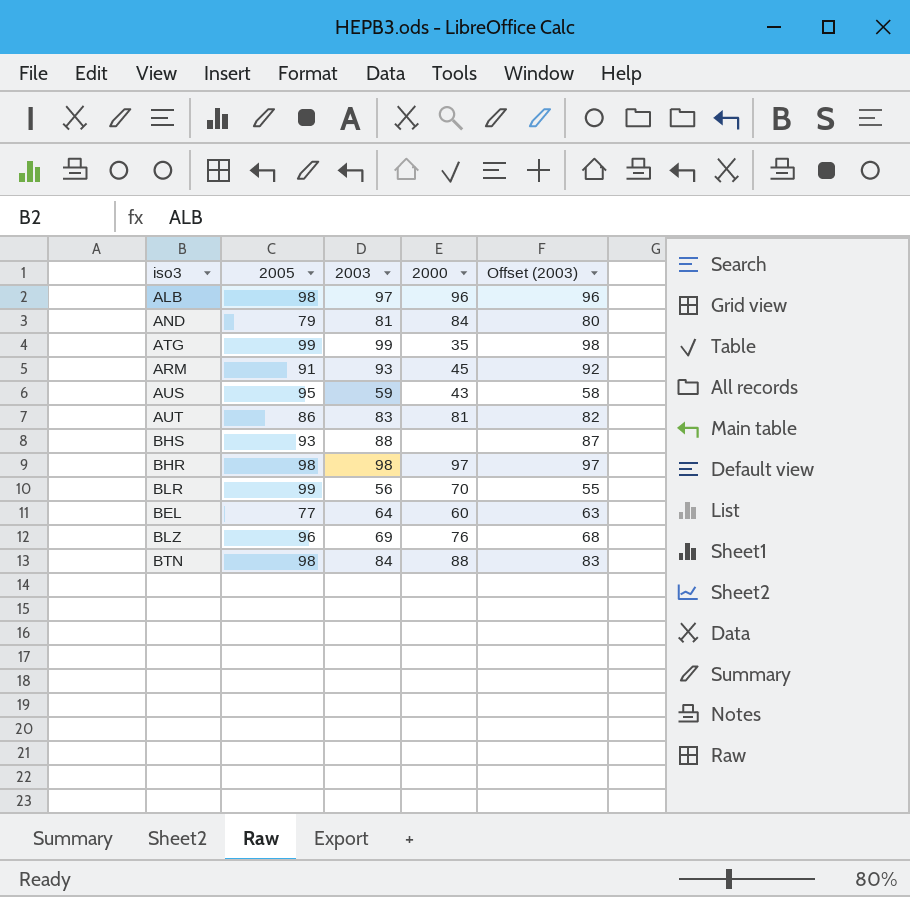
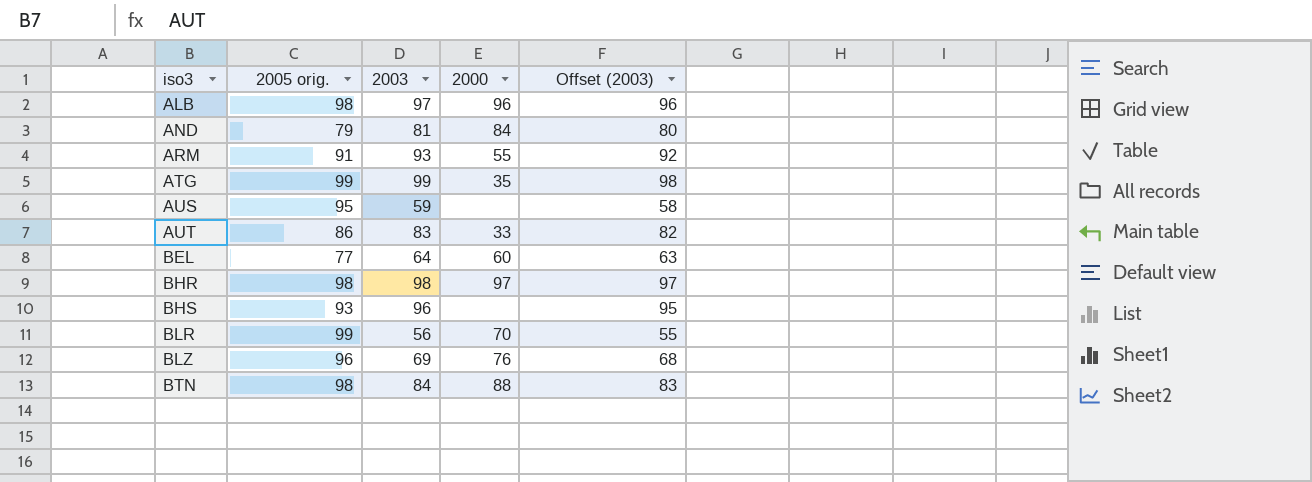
row order: none -> iso3 ascending
column name: 2005 -> 2005 orig.
ARM | 2000: 45 -> 55
AUS | 2000: 43 -> none
AUT | 2000: 81 -> 33
BHS | 2003: 88 -> 96
BHS | Offset (2003): 87 -> 95

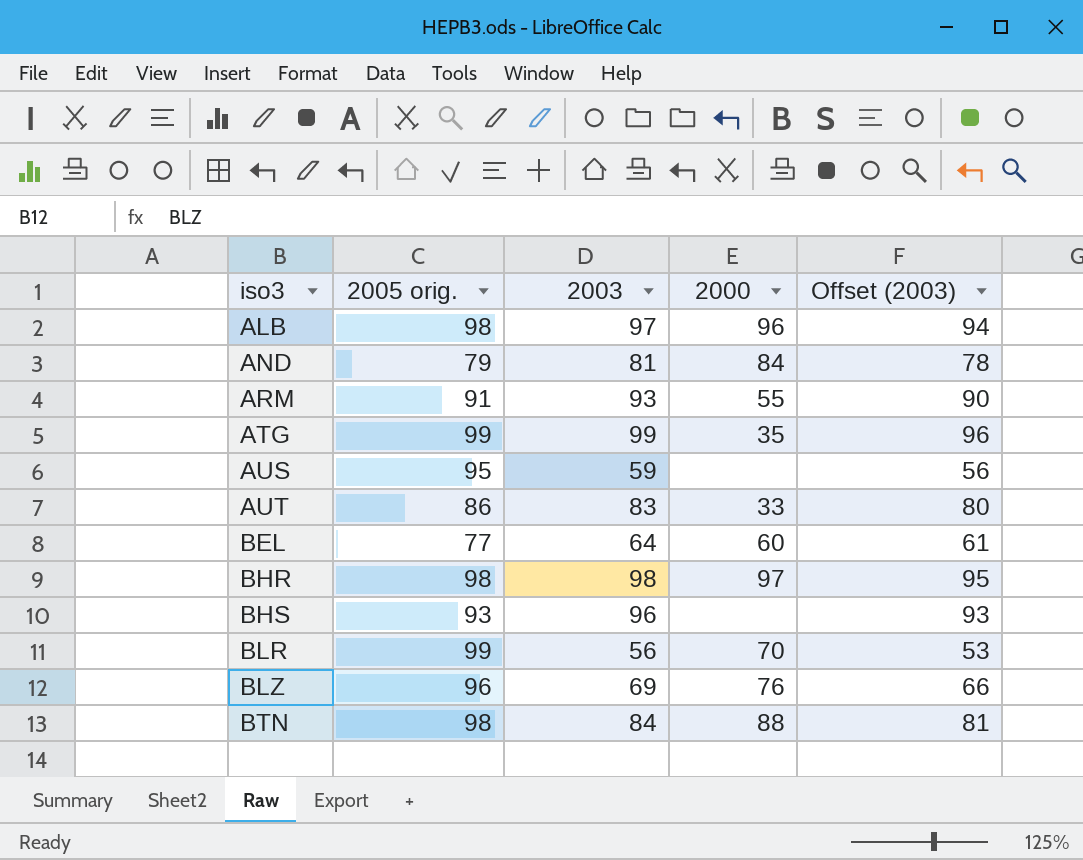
column Offset (2003) | formula: [2003] - 1 -> [2003] - 3

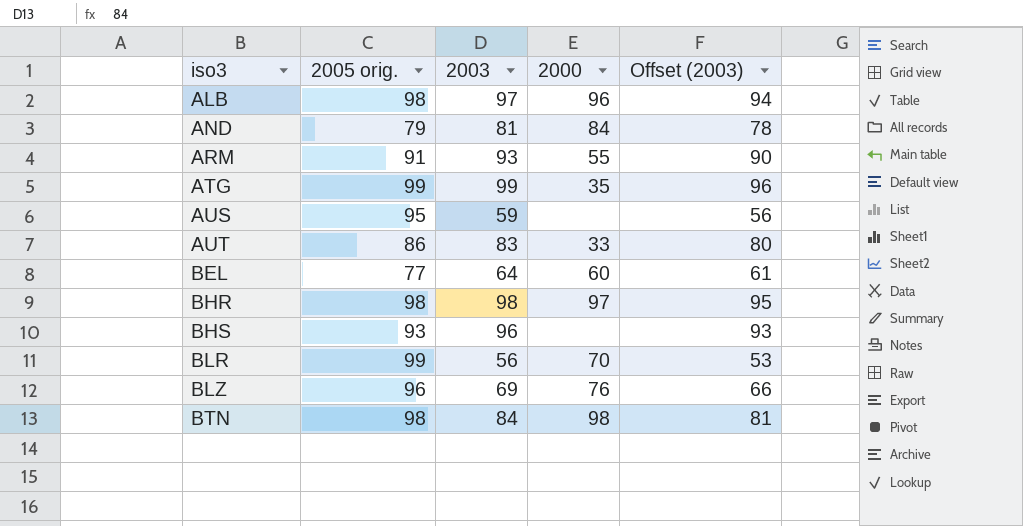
BTN | 2000: 88 -> 98

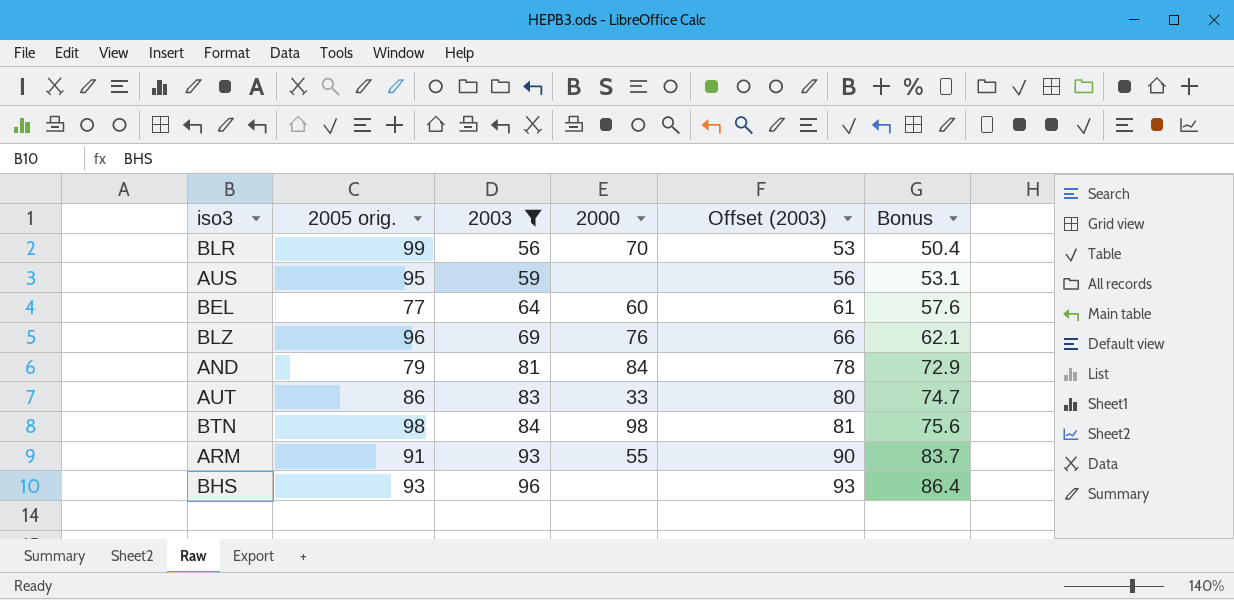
filter: none -> 2003 <= 96
row order: iso3 ascending -> 2003 ascending
column Bonus | formula: none -> [2003] * 0.9

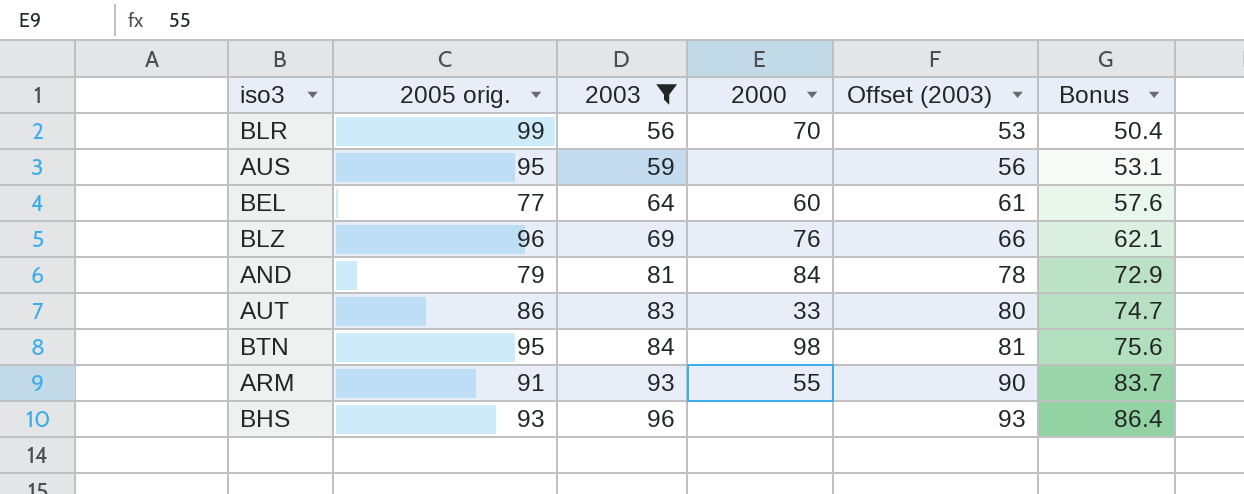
BTN | 2005 orig.: 98 -> 95

